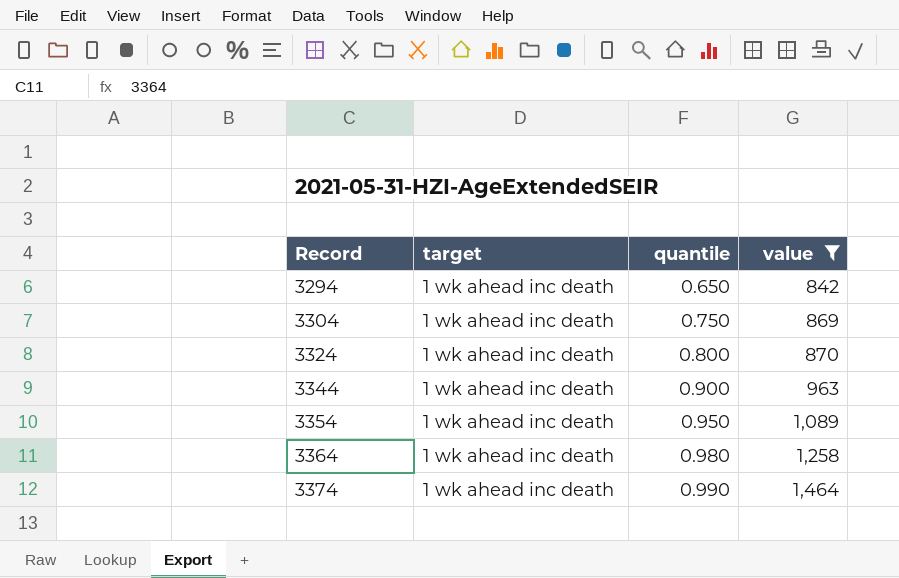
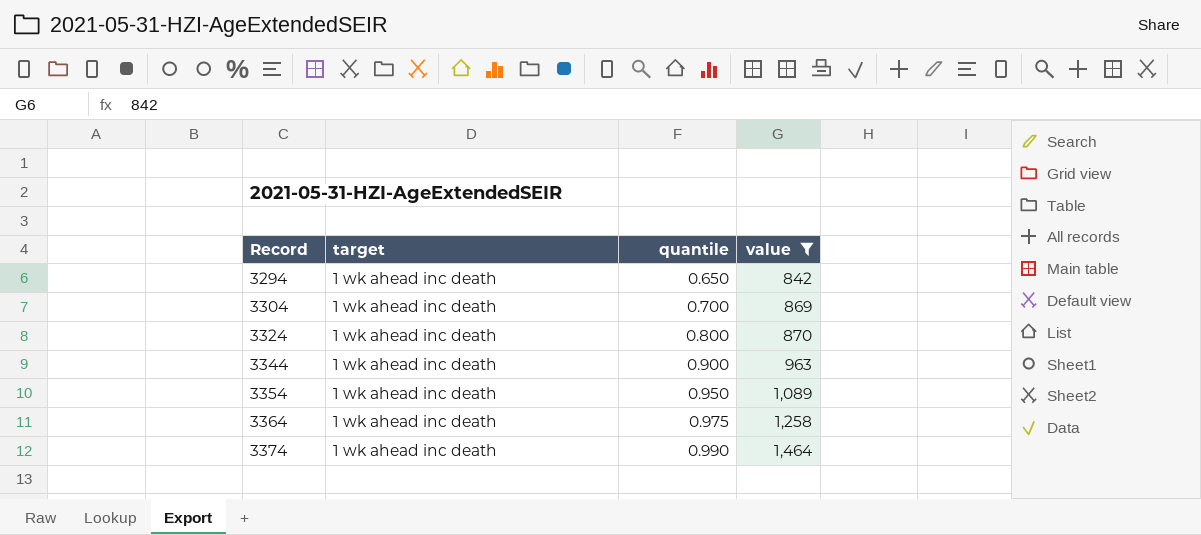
3304 | quantile: 0.750 -> 0.700
3364 | quantile: 0.980 -> 0.975

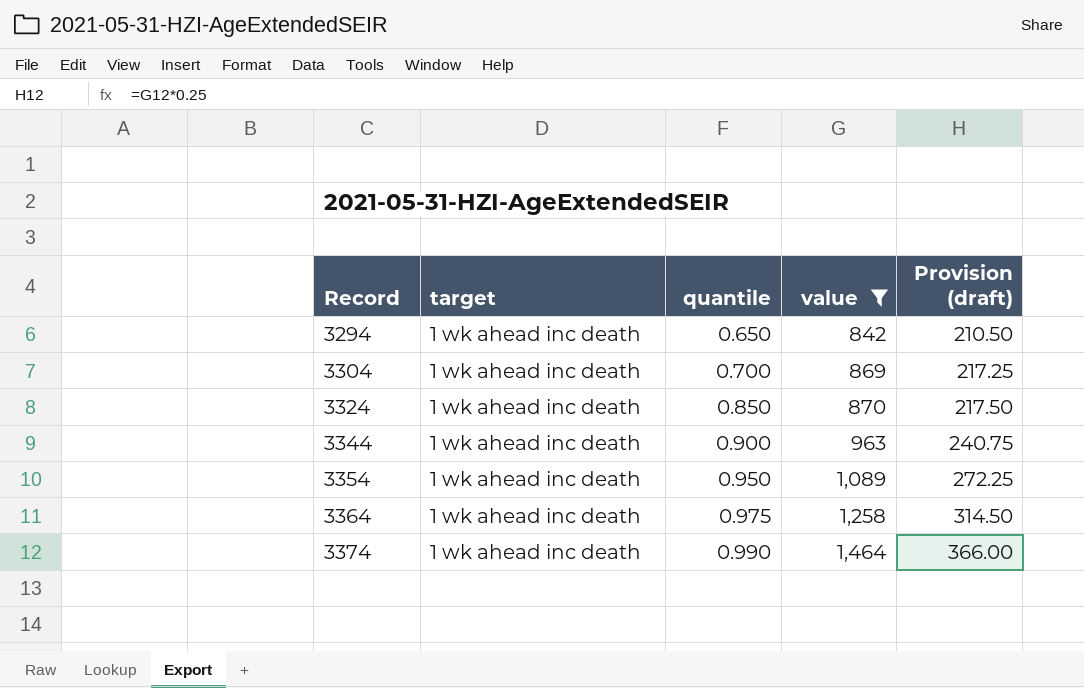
column Provision (draft) | formula: none -> [value] * 0.25
3324 | quantile: 0.800 -> 0.850

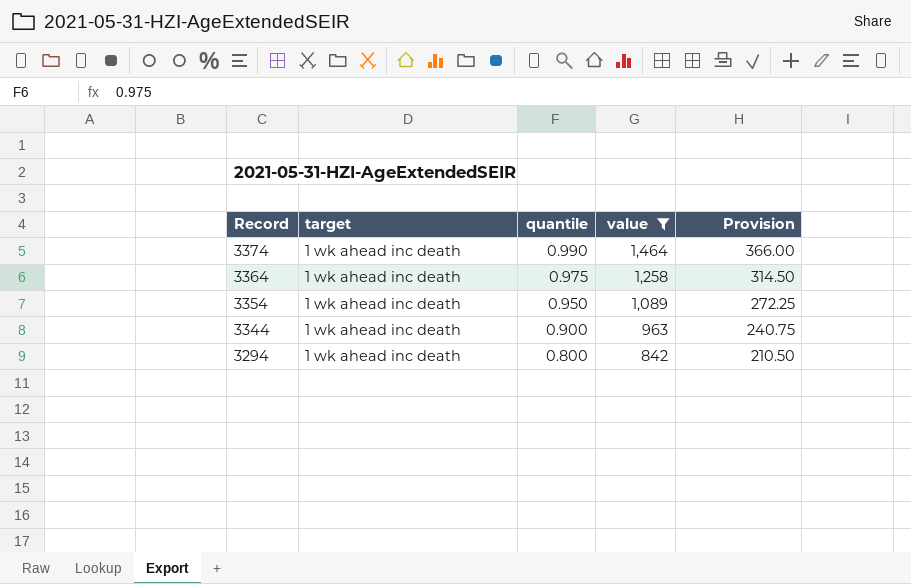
row order: Record ascending -> Record descending
column name: Provision (draft) -> Provision
row 3304: 1 wk ahead inc death | 0.700 | 869 | 217.25 -> none
row 3324: 1 wk ahead inc death | 0.850 | 870 | 217.50 -> none
3294 | quantile: 0.650 -> 0.800

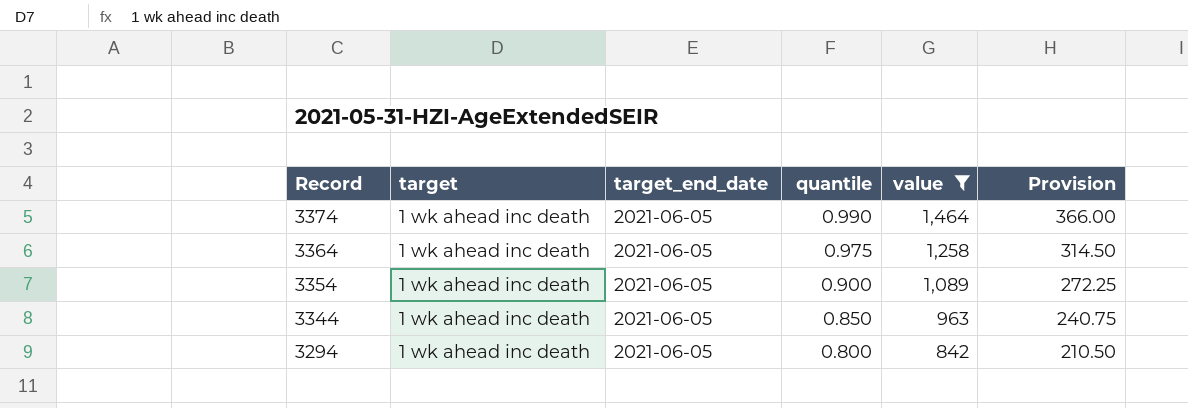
column target_end_date | position: none -> 3
3354 | quantile: 0.950 -> 0.900
3344 | quantile: 0.900 -> 0.850

